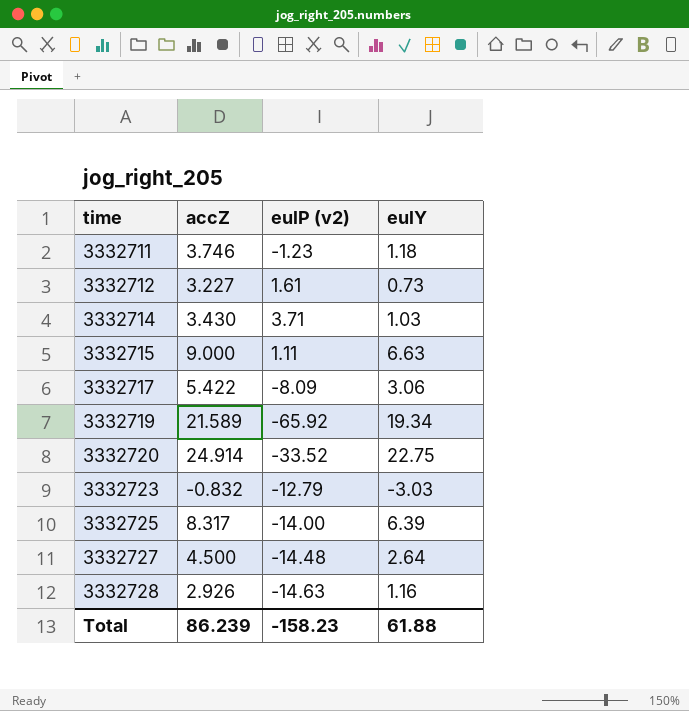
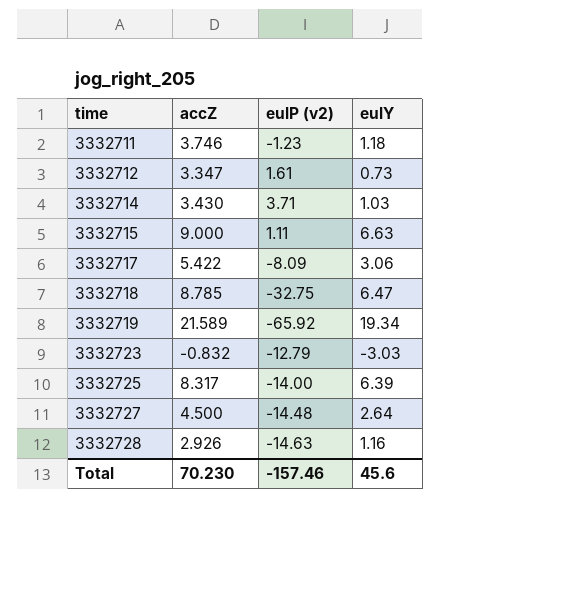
row 3332720: 24.914 | -33.52 | 22.75 -> none
3332712 | accZ: 3.227 -> 3.347
row 3332718: none -> 8.785 | -32.75 | 6.47
Total | accZ: 86.239 -> 70.230
Total | eulP (v2): -158.23 -> -157.46
Total | eulY: 61.88 -> 45.6

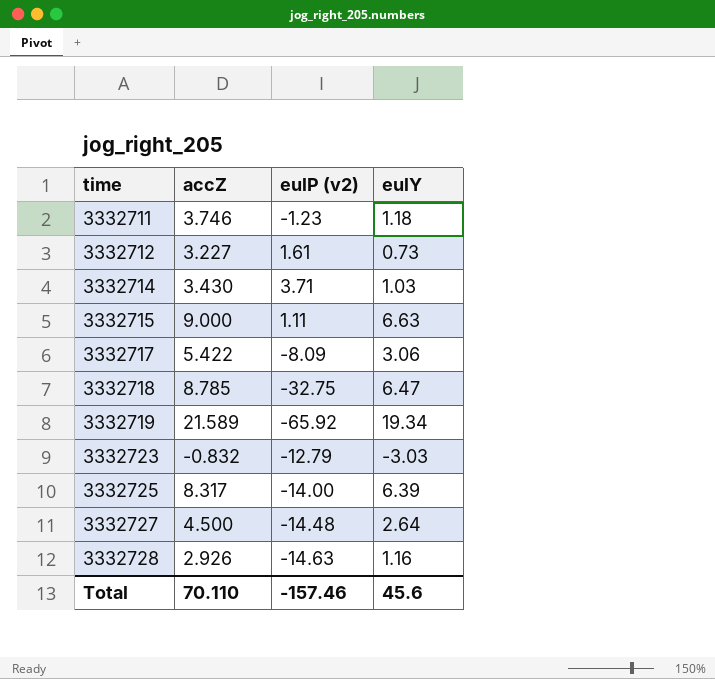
3332712 | accZ: 3.347 -> 3.227
Total | accZ: 70.230 -> 70.110

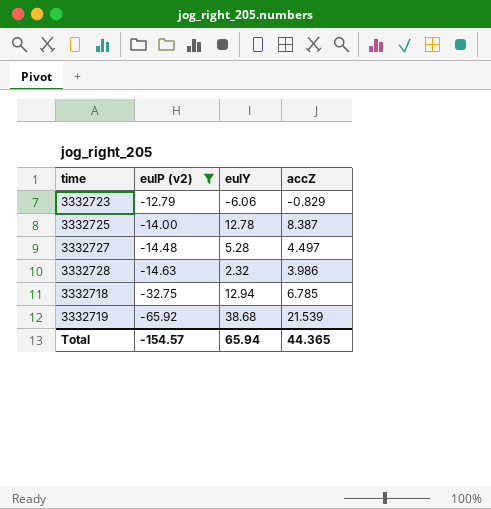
filter: none -> eulP (v2) <= -12.79
row order: time ascending -> eulP (v2) descending
column accZ | position: 2 -> 4
3332723 | eulY: -3.03 -> -6.06
3332723 | accZ: -0.832 -> -0.829
3332725 | eulY: 6.39 -> 12.78
3332725 | accZ: 8.317 -> 8.387
3332727 | eulY: 2.64 -> 5.28
3332727 | accZ: 4.500 -> 4.497
3332728 | eulY: 1.16 -> 2.32
3332728 | accZ: 2.926 -> 3.986
3332718 | eulY: 6.47 -> 12.94
3332718 | accZ: 8.785 -> 6.785
3332719 | eulY: 19.34 -> 38.68
3332719 | accZ: 21.589 -> 21.539
Total | eulP (v2): -157.46 -> -154.57
Total | eulY: 45.6 -> 65.94
Total | accZ: 70.110 -> 44.365

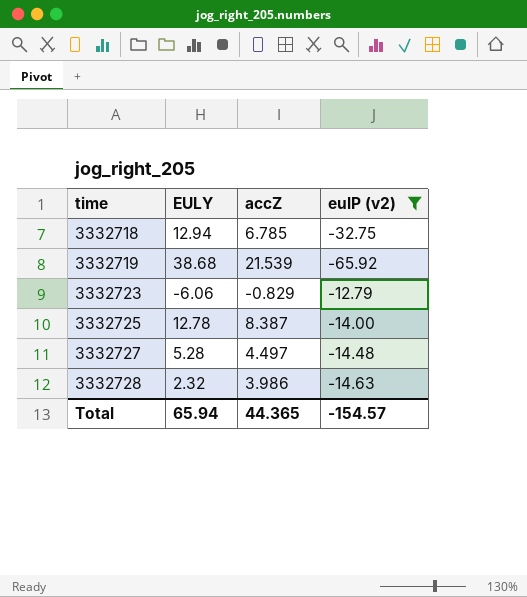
row order: eulP (v2) descending -> time ascending
column name: eulY -> EULY
column eulP (v2) | position: 2 -> 4

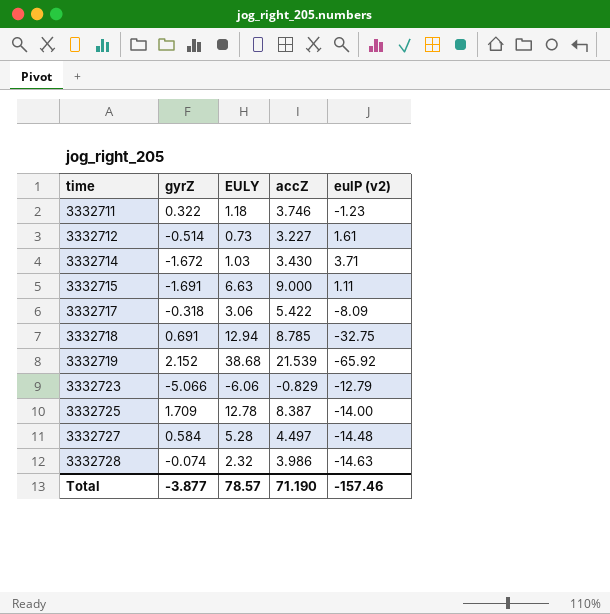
filter: eulP (v2) <= -12.79 -> none
column gyrZ | position: none -> 2
3332718 | accZ: 6.785 -> 8.785
Total | EULY: 65.94 -> 78.57
Total | accZ: 44.365 -> 71.190
Total | eulP (v2): -154.57 -> -157.46

